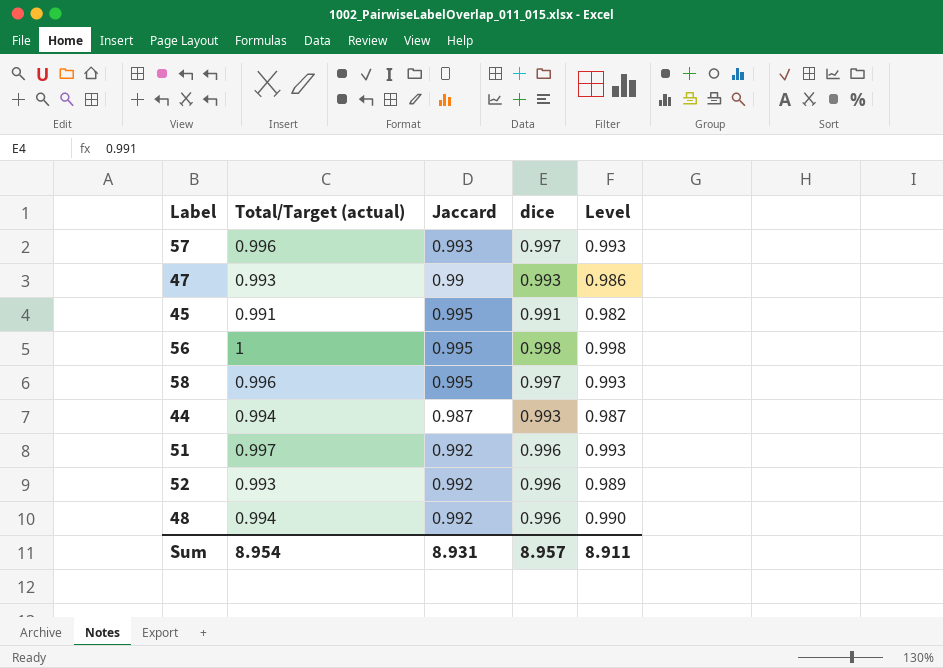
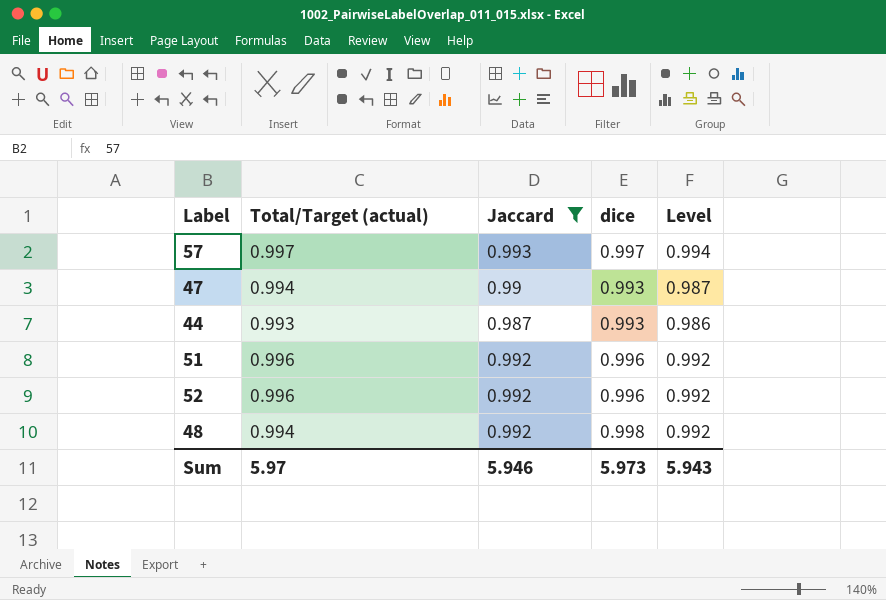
filter: none -> Jaccard != 0.995
57 | Total/Target (actual): 0.996 -> 0.997
57 | Level: 0.993 -> 0.994
47 | Total/Target (actual): 0.993 -> 0.994
47 | Level: 0.986 -> 0.987
44 | Total/Target (actual): 0.994 -> 0.993
44 | Level: 0.987 -> 0.986
51 | Total/Target (actual): 0.997 -> 0.996
51 | Level: 0.993 -> 0.992
52 | Total/Target (actual): 0.993 -> 0.996
52 | Level: 0.989 -> 0.992
48 | dice: 0.996 -> 0.998
48 | Level: 0.990 -> 0.992
Sum | Total/Target (actual): 8.954 -> 5.97
Sum | Jaccard: 8.931 -> 5.946
Sum | dice: 8.957 -> 5.973
Sum | Level: 8.911 -> 5.943

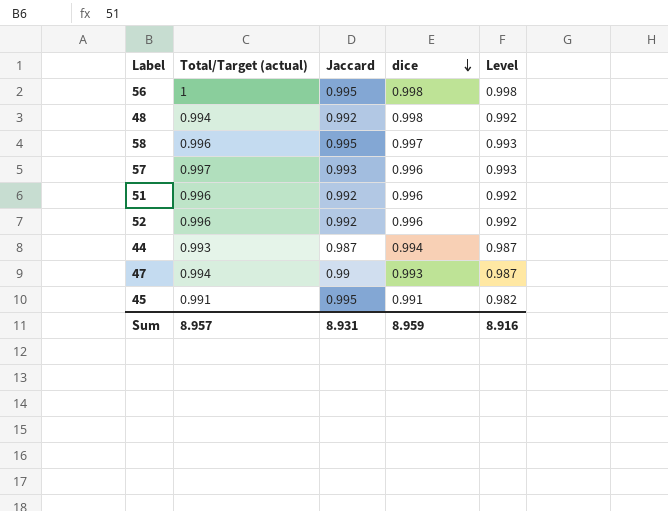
filter: Jaccard != 0.995 -> none
row order: none -> dice descending
57 | dice: 0.997 -> 0.996
57 | Level: 0.994 -> 0.993
44 | dice: 0.993 -> 0.994
44 | Level: 0.986 -> 0.987
Sum | Total/Target (actual): 5.97 -> 8.957
Sum | Jaccard: 5.946 -> 8.931
Sum | dice: 5.973 -> 8.959
Sum | Level: 5.943 -> 8.916

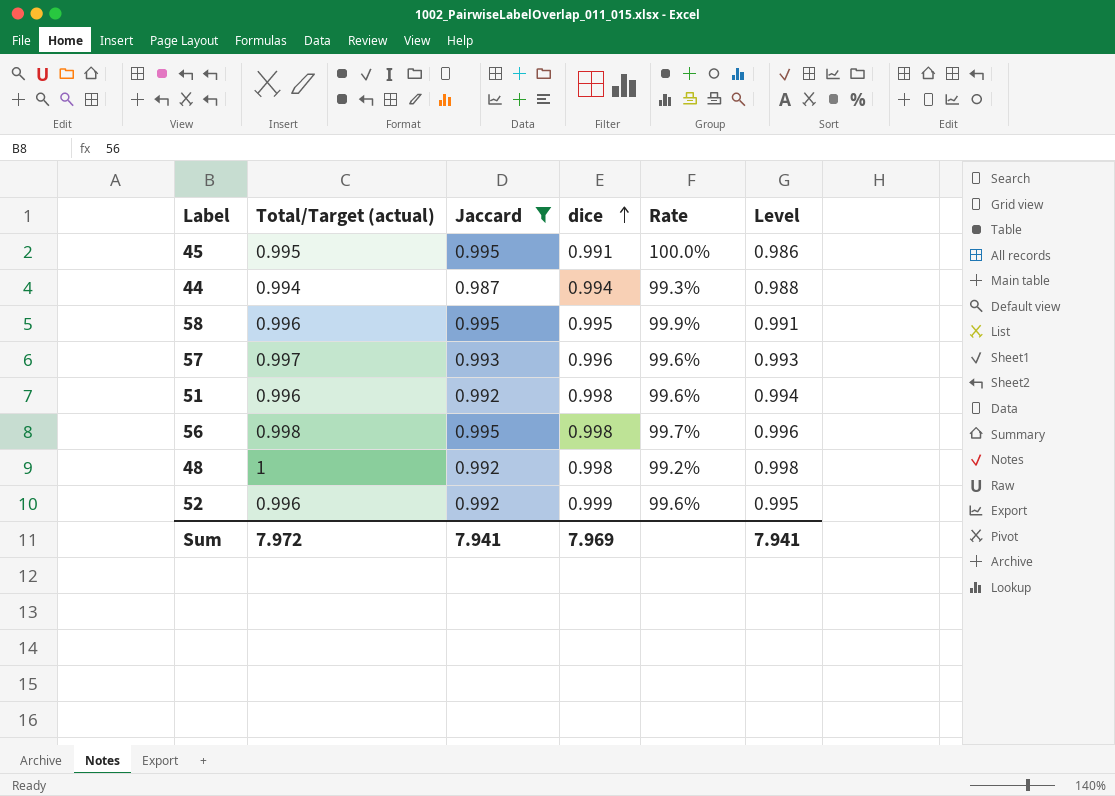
filter: none -> Jaccard != 0.99
row order: dice descending -> dice ascending
column Rate | formula: none -> [Jaccard] / [Total/Target (actual)]
45 | Total/Target (actual): 0.991 -> 0.995
45 | Level: 0.982 -> 0.986
44 | Total/Target (actual): 0.993 -> 0.994
44 | Level: 0.987 -> 0.988
58 | dice: 0.997 -> 0.995
58 | Level: 0.993 -> 0.991
51 | dice: 0.996 -> 0.998
51 | Level: 0.992 -> 0.994
56 | Total/Target (actual): 1 -> 0.998
56 | Level: 0.998 -> 0.996
48 | Total/Target (actual): 0.994 -> 1
48 | Level: 0.992 -> 0.998
52 | dice: 0.996 -> 0.999
52 | Level: 0.992 -> 0.995
Sum | Total/Target (actual): 8.957 -> 7.972
Sum | Jaccard: 8.931 -> 7.941
Sum | dice: 8.959 -> 7.969
Sum | Level: 8.916 -> 7.941

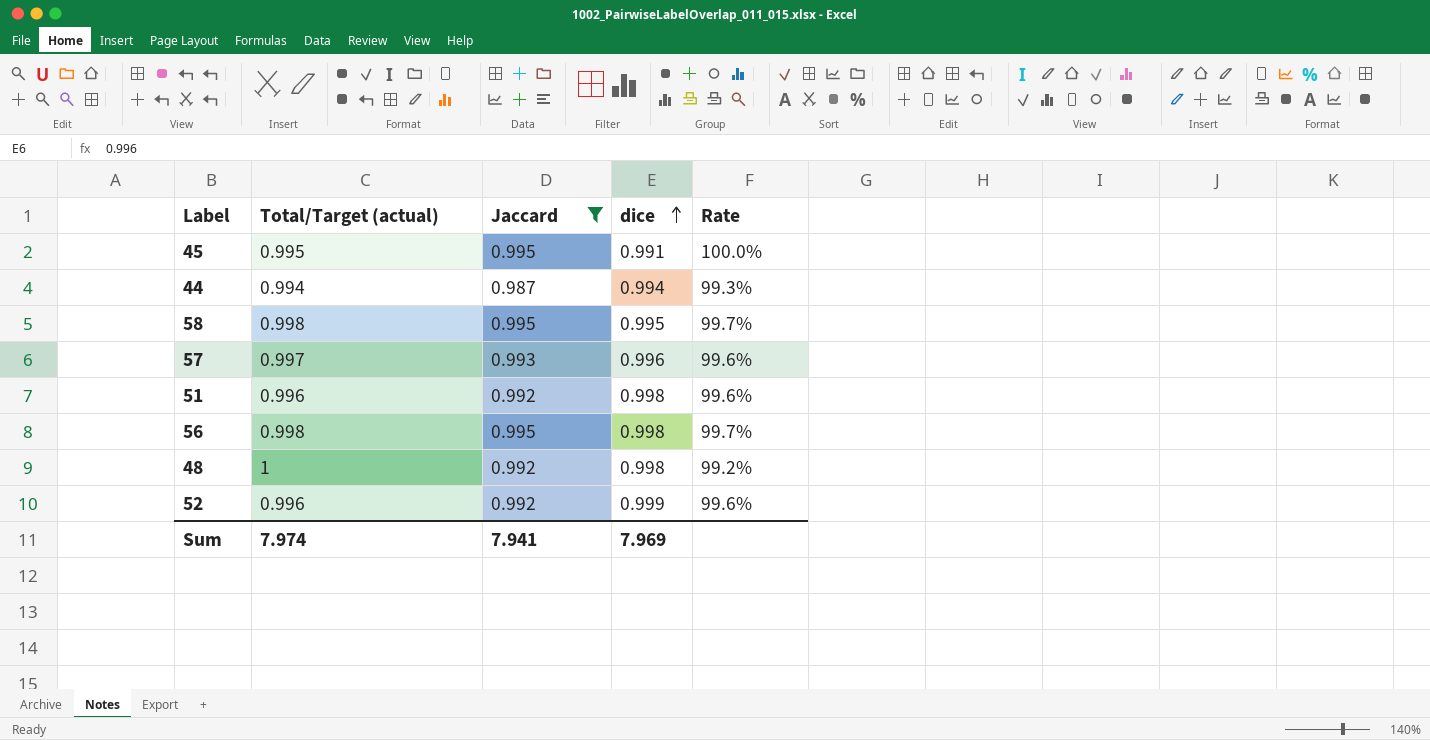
column Level | formula: [Total/Target (actual)] * [dice] -> none
58 | Total/Target (actual): 0.996 -> 0.998
58 | Rate: 99.9% -> 99.7%
Sum | Total/Target (actual): 7.972 -> 7.974

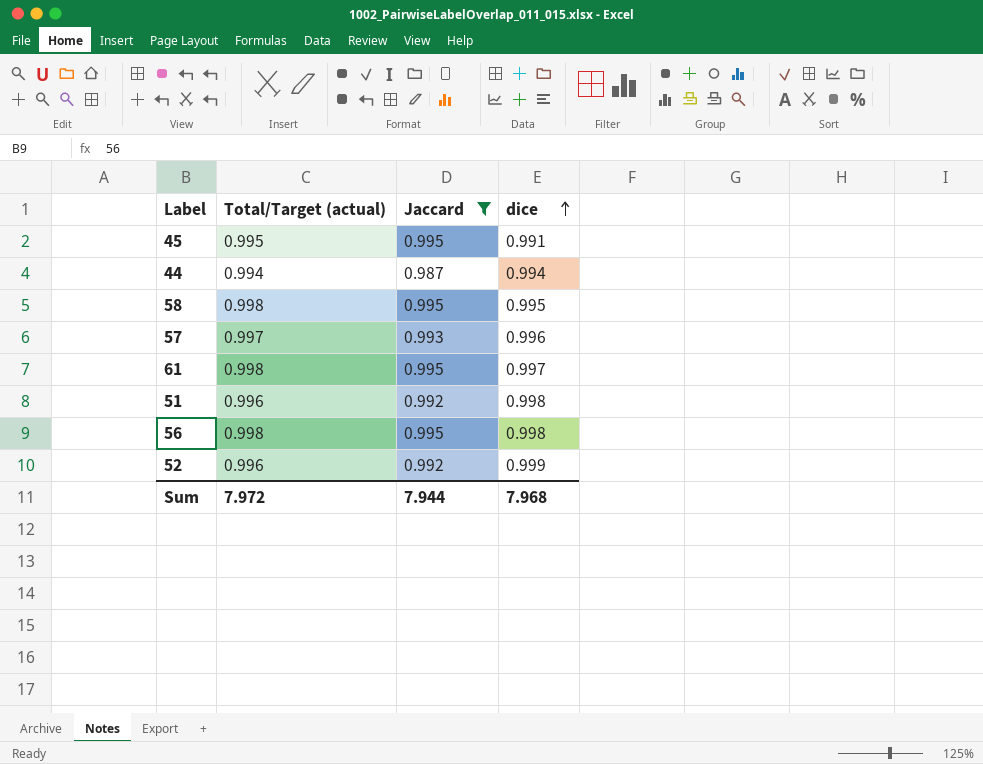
column Rate | formula: [Jaccard] / [Total/Target (actual)] -> none
row 48: 1 | 0.992 | 0.998 | 99.2% -> none
row 61: none -> 0.998 | 0.995 | 0.997
Sum | Total/Target (actual): 7.974 -> 7.972
Sum | Jaccard: 7.941 -> 7.944
Sum | dice: 7.969 -> 7.968

